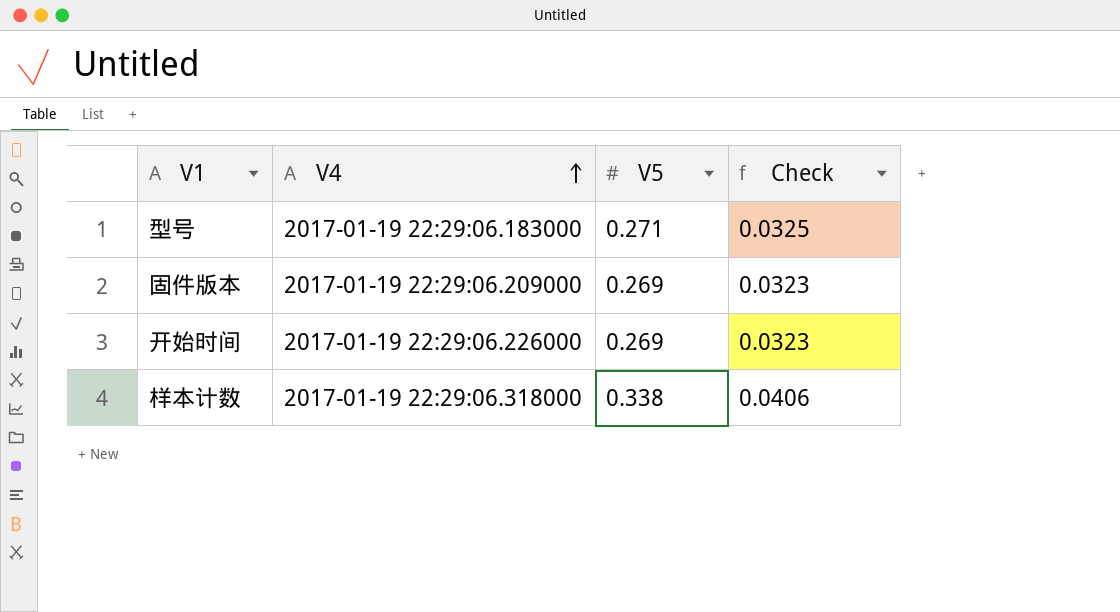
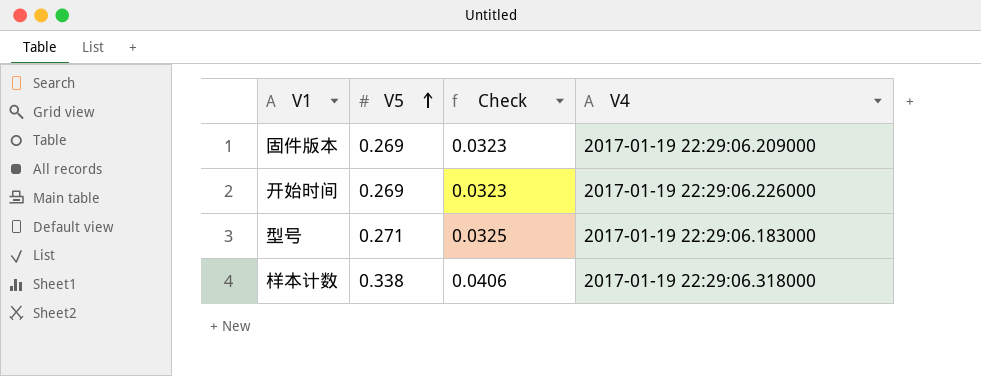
row order: V4 ascending -> V5 ascending
column V4 | position: 2 -> 4

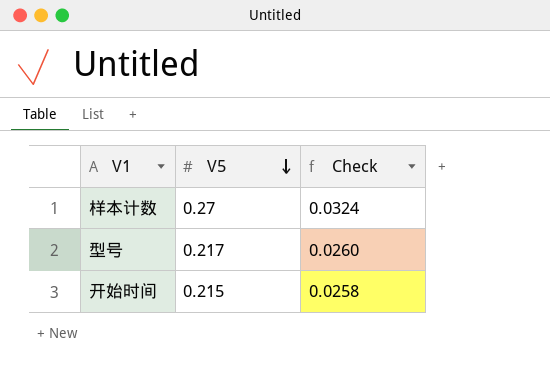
row order: V5 ascending -> V5 descending
column V4 | position: 4 -> none
row 固件版本: 0.269 | 0.0323 | 2017-01-19 22:29:06.209000 -> none
样本计数 | V5: 0.338 -> 0.27
样本计数 | Check: 0.0406 -> 0.0324
型号 | V5: 0.271 -> 0.217
型号 | Check: 0.0325 -> 0.0260
开始时间 | V5: 0.269 -> 0.215
开始时间 | Check: 0.0323 -> 0.0258

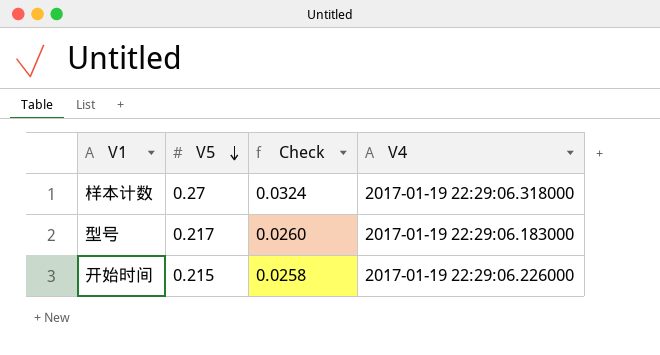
column V4 | position: none -> 4

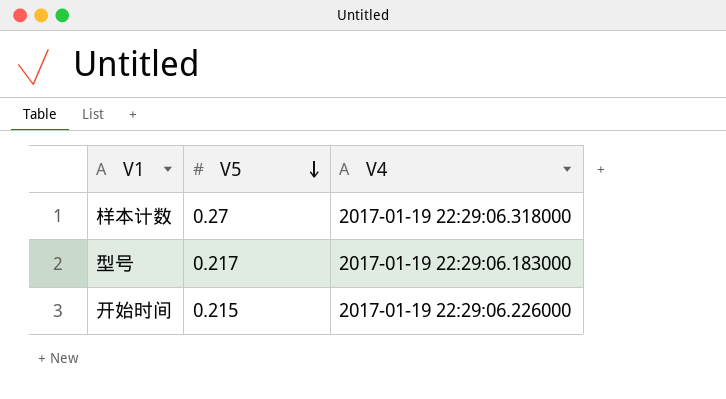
column Check | formula: [V5] * 0.12 -> none

